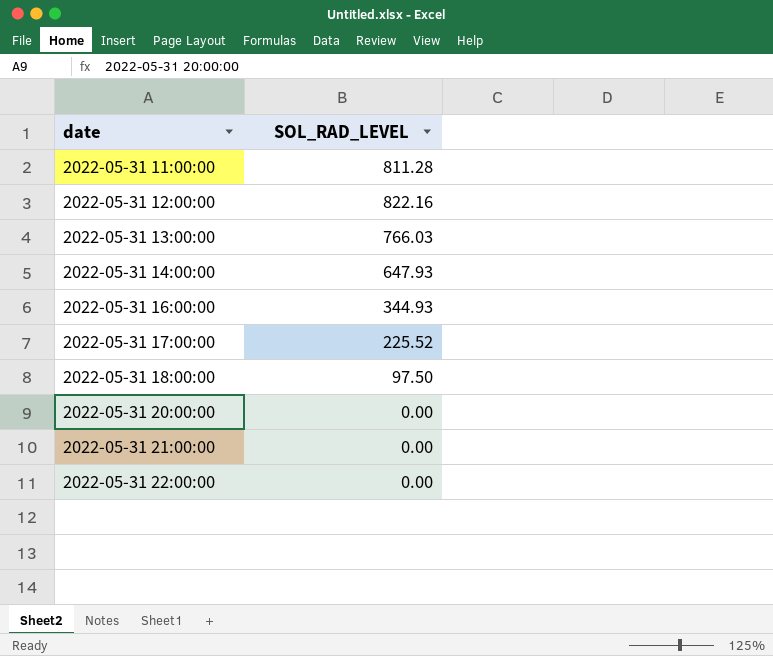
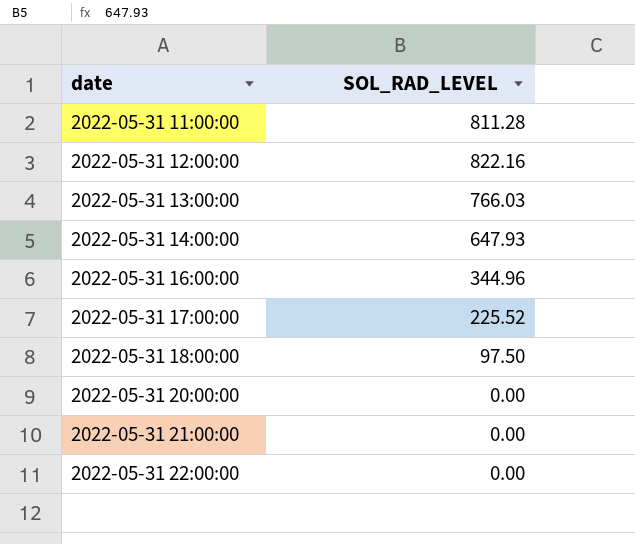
2022-05-31 16:00:00 | SOL_RAD_LEVEL: 344.93 -> 344.96

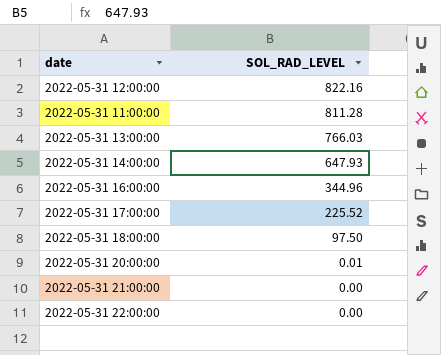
row order: date ascending -> SOL_RAD_LEVEL descending
2022-05-31 20:00:00 | SOL_RAD_LEVEL: 0.00 -> 0.01

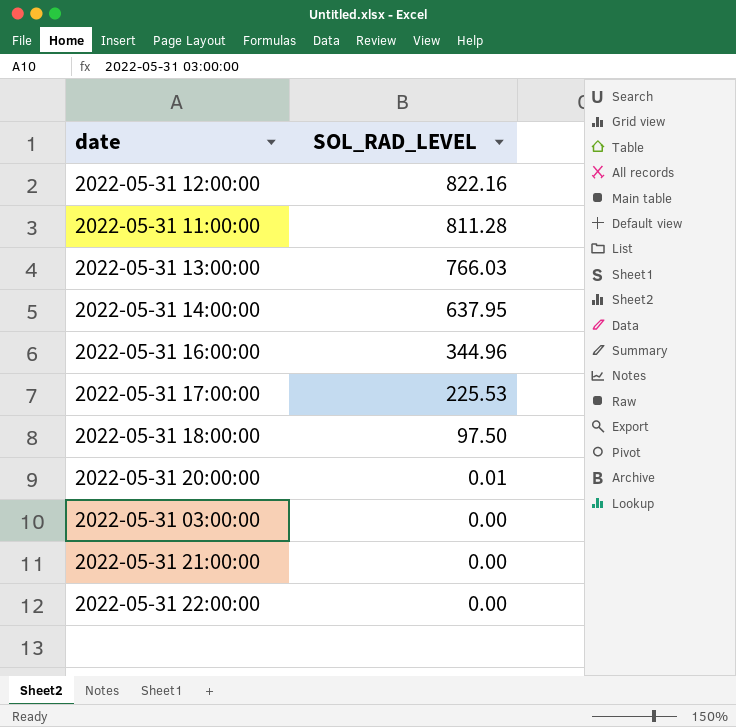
2022-05-31 14:00:00 | SOL_RAD_LEVEL: 647.93 -> 637.95
2022-05-31 17:00:00 | SOL_RAD_LEVEL: 225.52 -> 225.53
row 2022-05-31 03:00:00: none -> 0.00

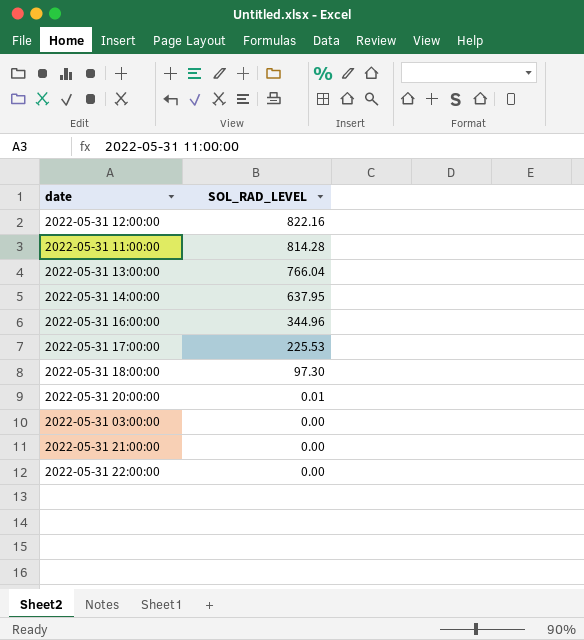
2022-05-31 11:00:00 | SOL_RAD_LEVEL: 811.28 -> 814.28
2022-05-31 13:00:00 | SOL_RAD_LEVEL: 766.03 -> 766.04
2022-05-31 18:00:00 | SOL_RAD_LEVEL: 97.50 -> 97.30

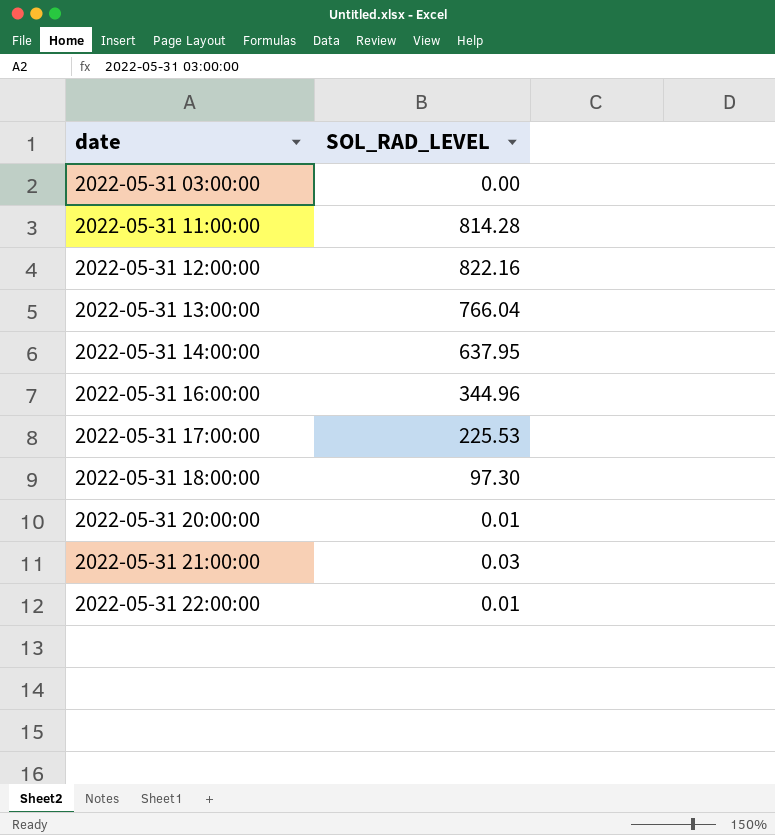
row order: SOL_RAD_LEVEL descending -> date ascending
2022-05-31 21:00:00 | SOL_RAD_LEVEL: 0.00 -> 0.03
2022-05-31 22:00:00 | SOL_RAD_LEVEL: 0.00 -> 0.01

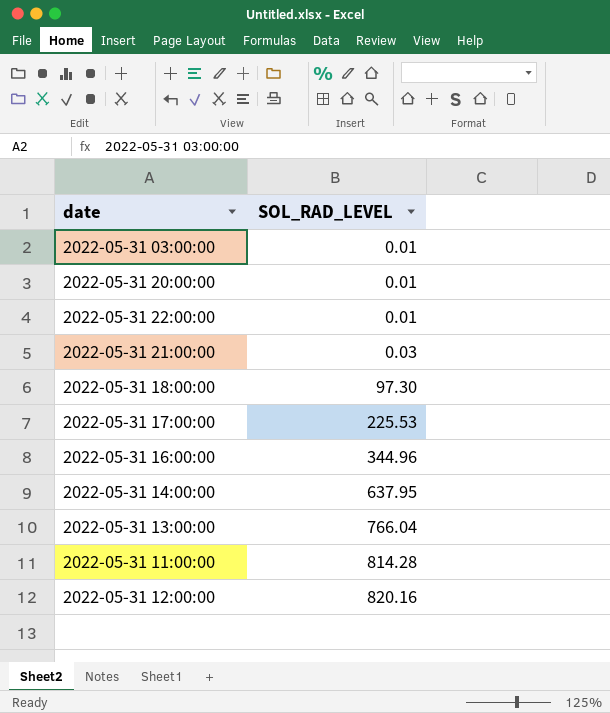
row order: date ascending -> SOL_RAD_LEVEL ascending
2022-05-31 03:00:00 | SOL_RAD_LEVEL: 0.00 -> 0.01
2022-05-31 12:00:00 | SOL_RAD_LEVEL: 822.16 -> 820.16

